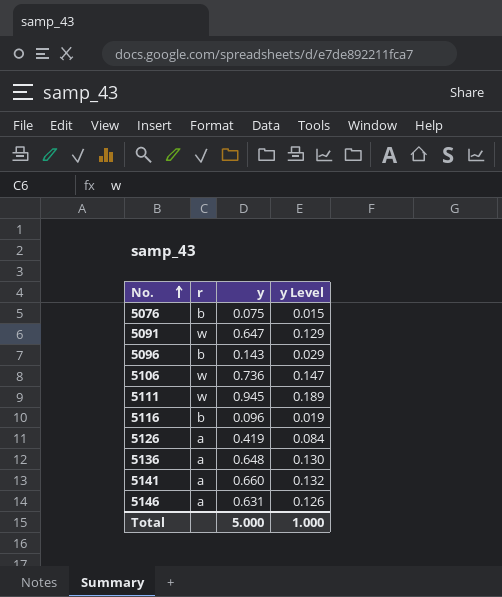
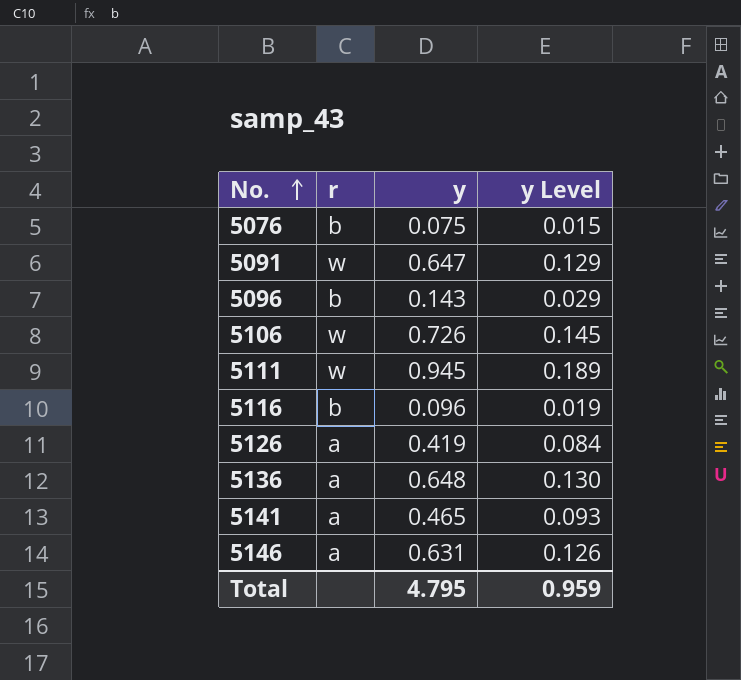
5106 | y: 0.736 -> 0.726
5106 | y Level: 0.147 -> 0.145
5141 | y: 0.660 -> 0.465
5141 | y Level: 0.132 -> 0.093
Total | y: 5.000 -> 4.795
Total | y Level: 1.000 -> 0.959

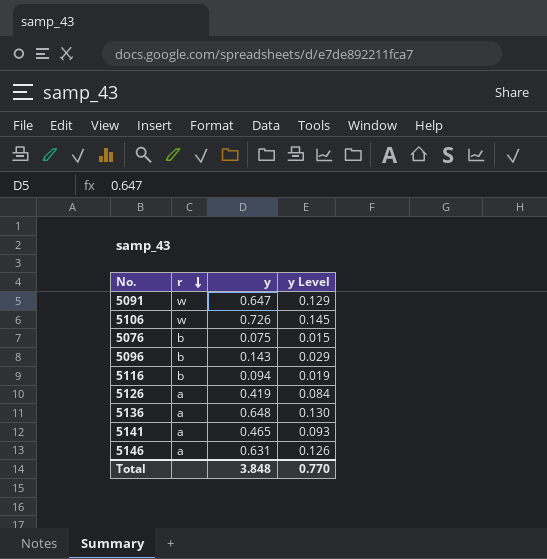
row order: No. ascending -> r descending
row 5111: w | 0.945 | 0.189 -> none
5116 | y: 0.096 -> 0.094
Total | y: 4.795 -> 3.848
Total | y Level: 0.959 -> 0.770

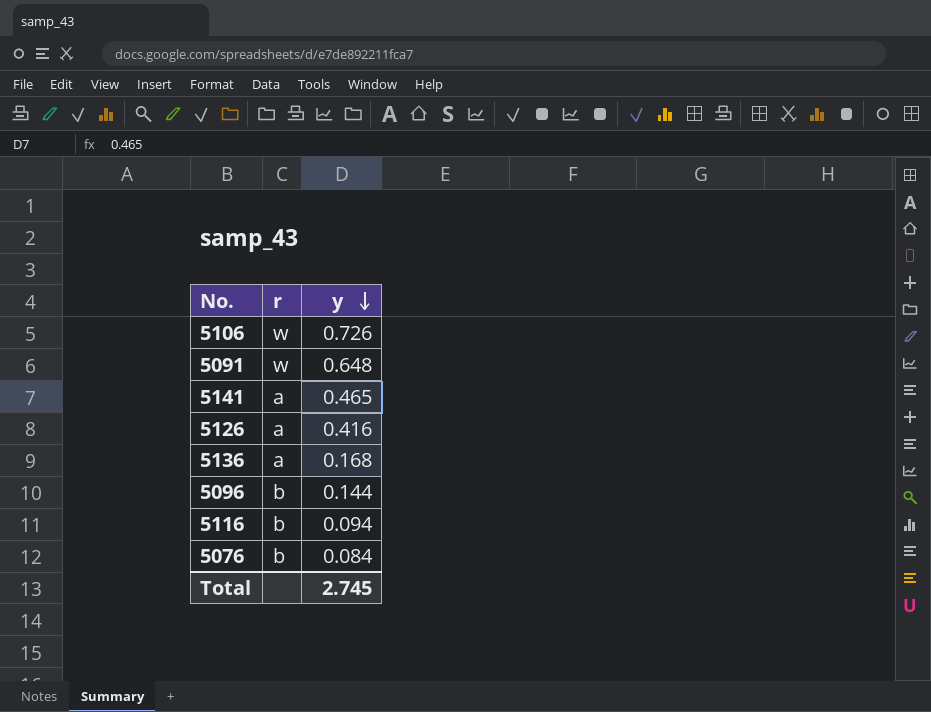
row order: r descending -> y descending
column y Level | formula: [y] * 0.2 -> none
row 5146: a | 0.631 | 0.126 -> none
5091 | y: 0.647 -> 0.648
5126 | y: 0.419 -> 0.416
5136 | y: 0.648 -> 0.168
5096 | y: 0.143 -> 0.144
5076 | y: 0.075 -> 0.084
Total | y: 3.848 -> 2.745

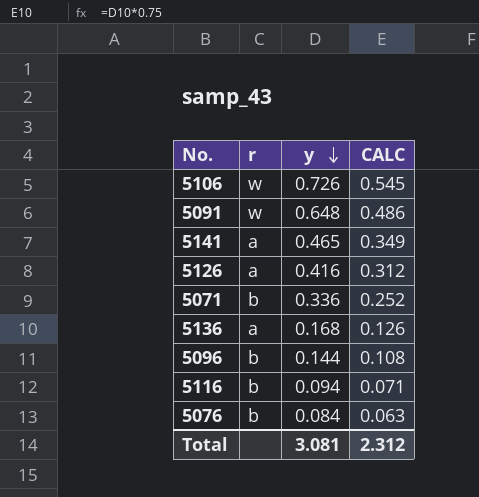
column CALC | formula: none -> [y] * 0.75
row 5071: none -> b | 0.336 | 0.252
Total | y: 2.745 -> 3.081

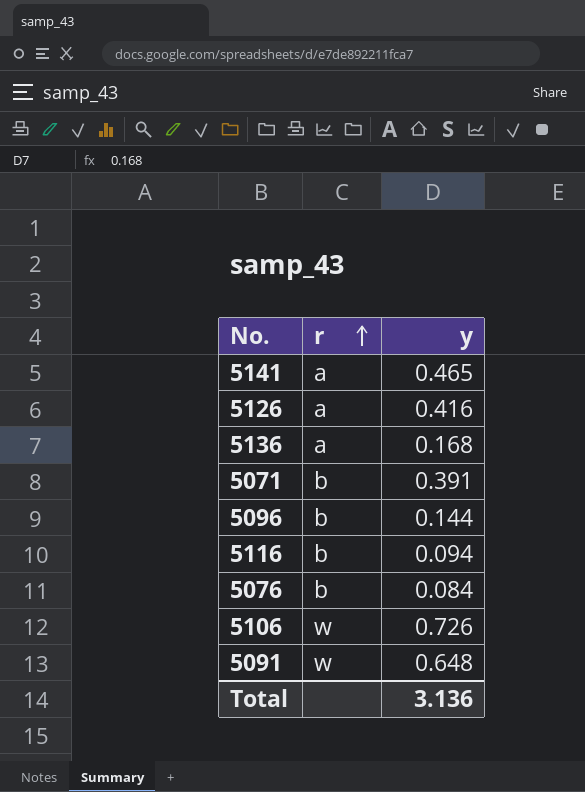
row order: y descending -> r ascending
column CALC | formula: [y] * 0.75 -> none
5071 | y: 0.336 -> 0.391
Total | y: 3.081 -> 3.136

